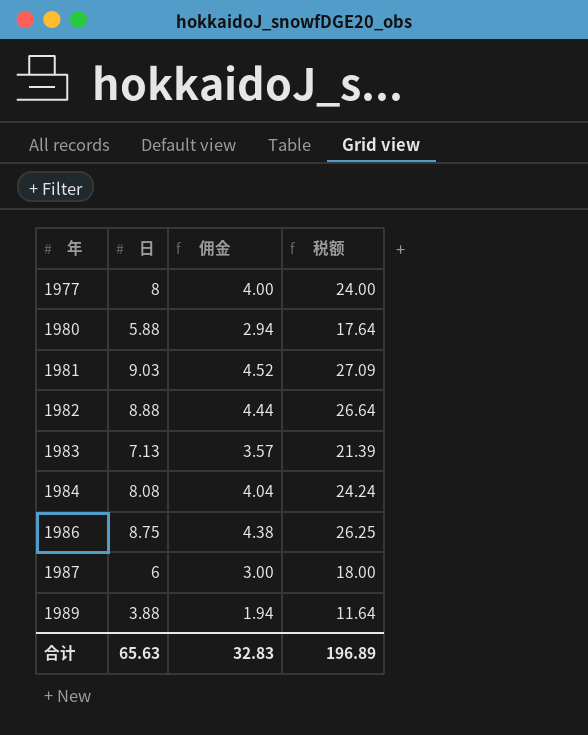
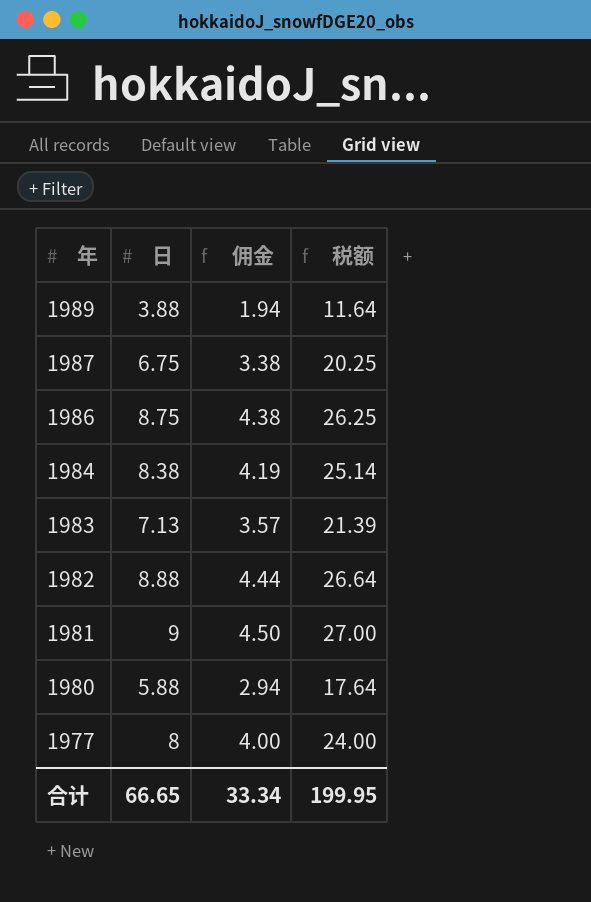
row order: 年 ascending -> 年 descending
1987 | 日: 6 -> 6.75
1987 | 佣金: 3.00 -> 3.38
1987 | 税额: 18.00 -> 20.25
1984 | 日: 8.08 -> 8.38
1984 | 佣金: 4.04 -> 4.19
1984 | 税额: 24.24 -> 25.14
1981 | 日: 9.03 -> 9
1981 | 佣金: 4.52 -> 4.50
1981 | 税额: 27.09 -> 27.00
合计 | 日: 65.63 -> 66.65
合计 | 佣金: 32.83 -> 33.34
合计 | 税额: 196.89 -> 199.95

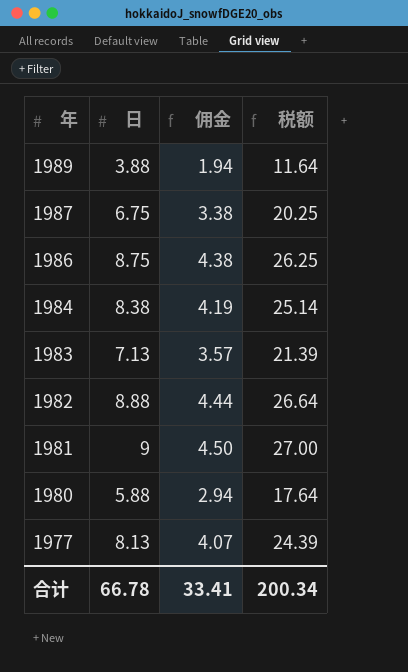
1977 | 日: 8 -> 8.13
1977 | 佣金: 4.00 -> 4.07
1977 | 税额: 24.00 -> 24.39
合计 | 日: 66.65 -> 66.78
合计 | 佣金: 33.34 -> 33.41
合计 | 税额: 199.95 -> 200.34

